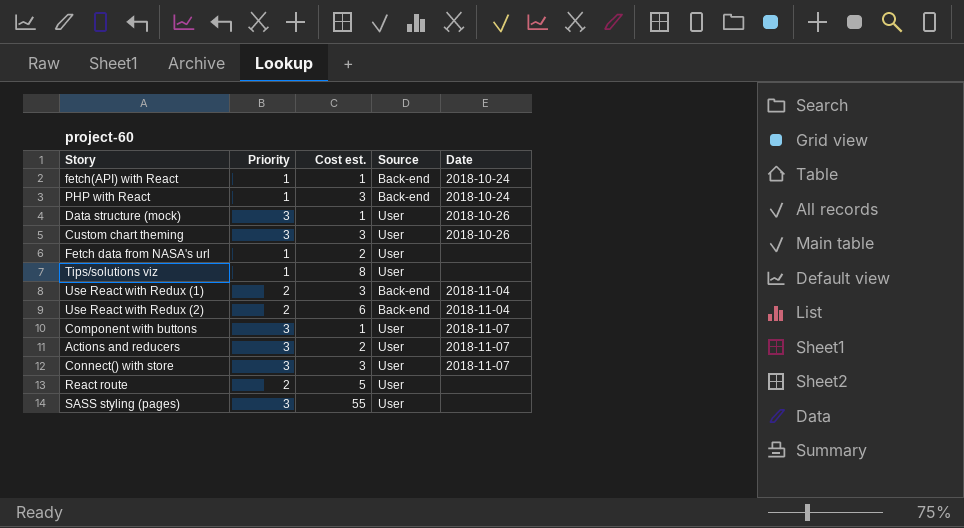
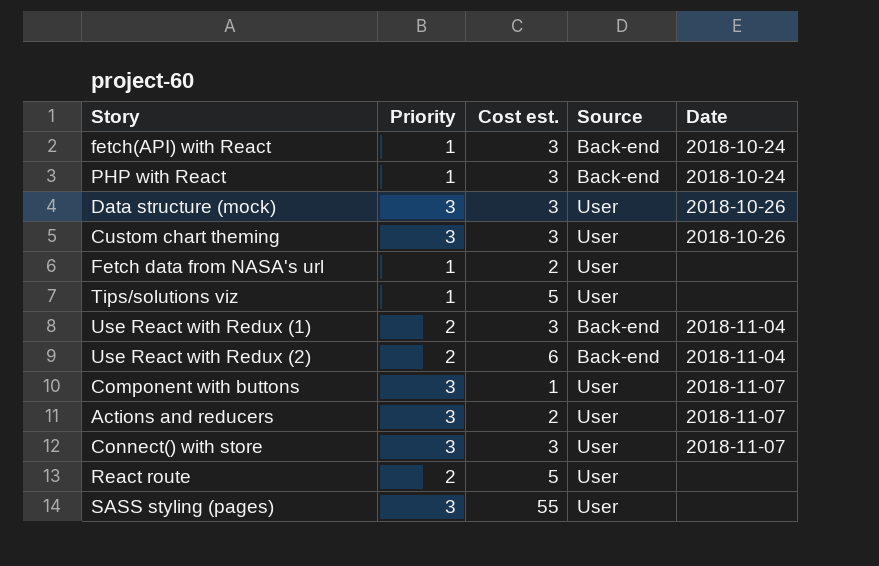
fetch(API) with React | Cost est.: 1 -> 3
Data structure (mock) | Cost est.: 1 -> 3
Tips/solutions viz | Cost est.: 8 -> 5

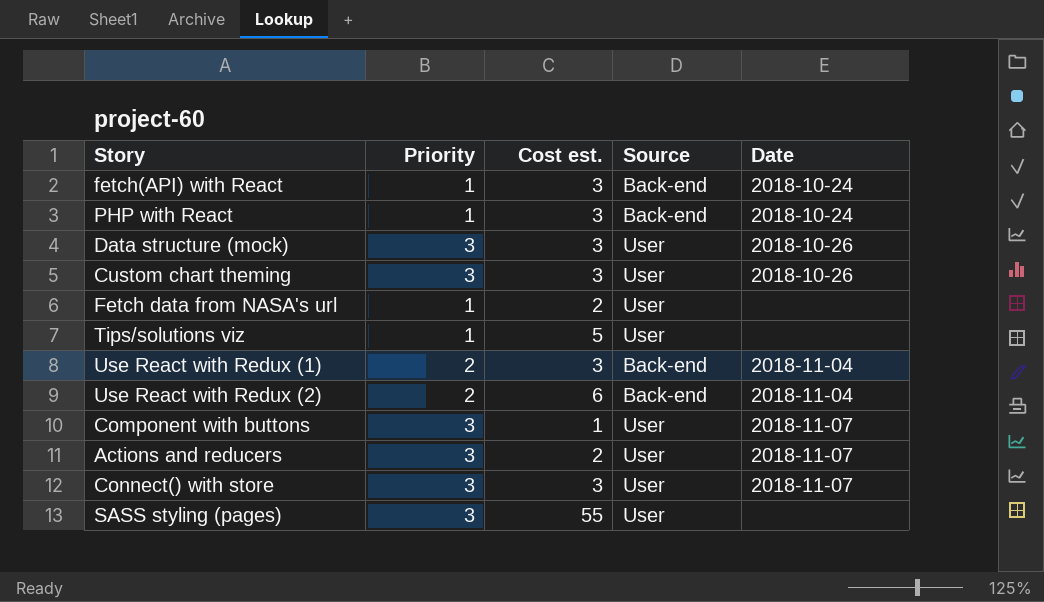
row React route: 2 | 5 | User | none -> none

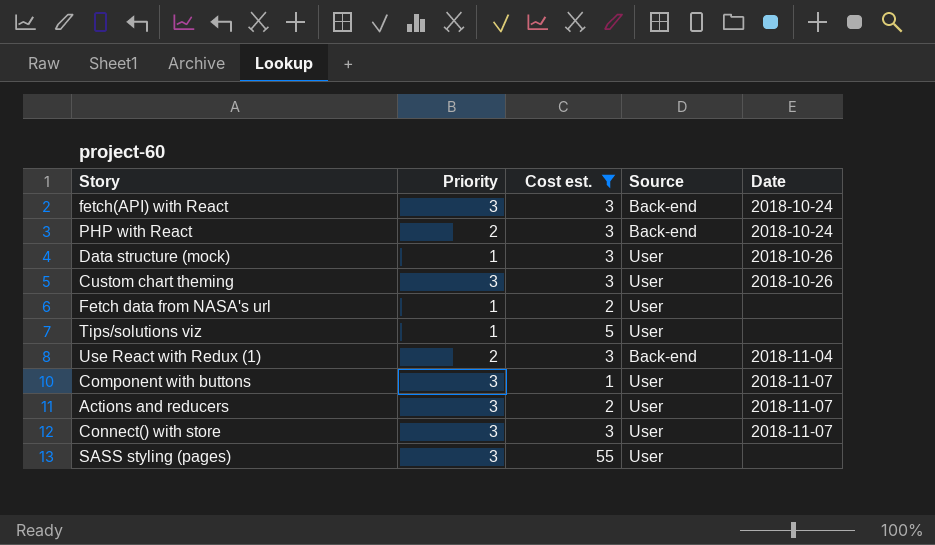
filter: none -> Cost est. != 6
fetch(API) with React | Priority: 1 -> 3
PHP with React | Priority: 1 -> 2
Data structure (mock) | Priority: 3 -> 1

